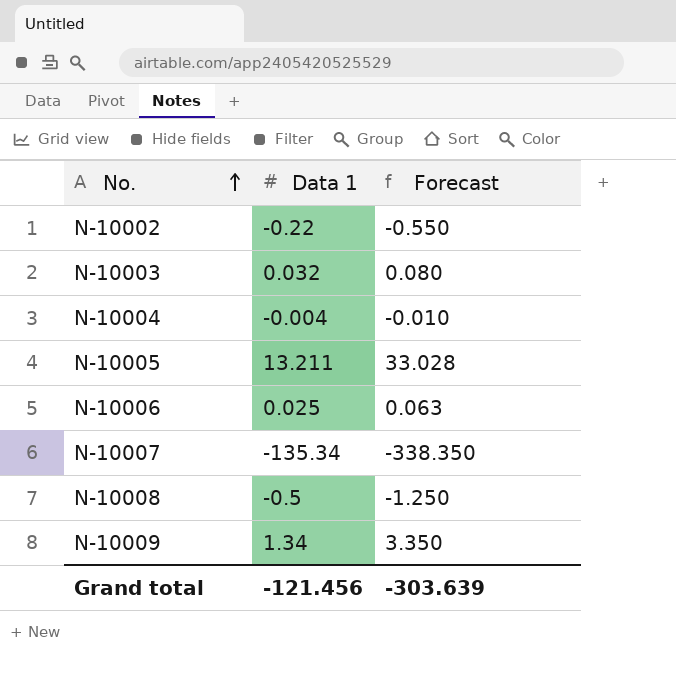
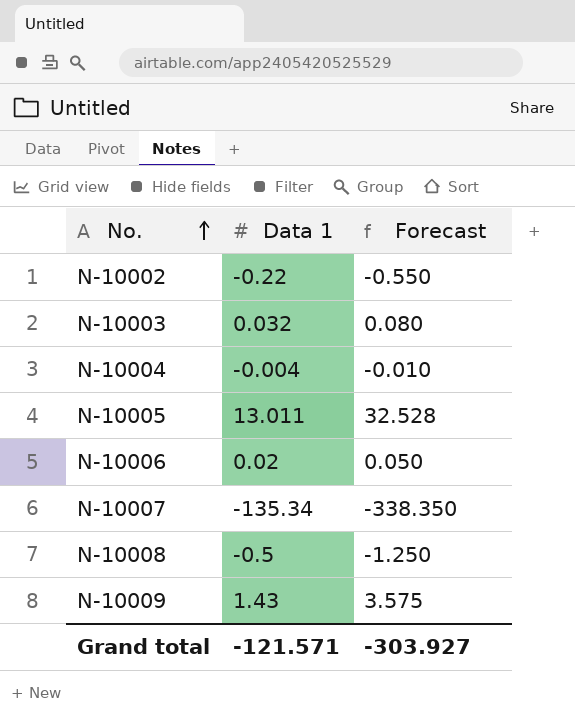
N-10005 | Data 1: 13.211 -> 13.011
N-10005 | Forecast: 33.028 -> 32.528
N-10006 | Data 1: 0.025 -> 0.02
N-10006 | Forecast: 0.063 -> 0.050
N-10009 | Data 1: 1.34 -> 1.43
N-10009 | Forecast: 3.350 -> 3.575
Grand total | Data 1: -121.456 -> -121.571
Grand total | Forecast: -303.639 -> -303.927

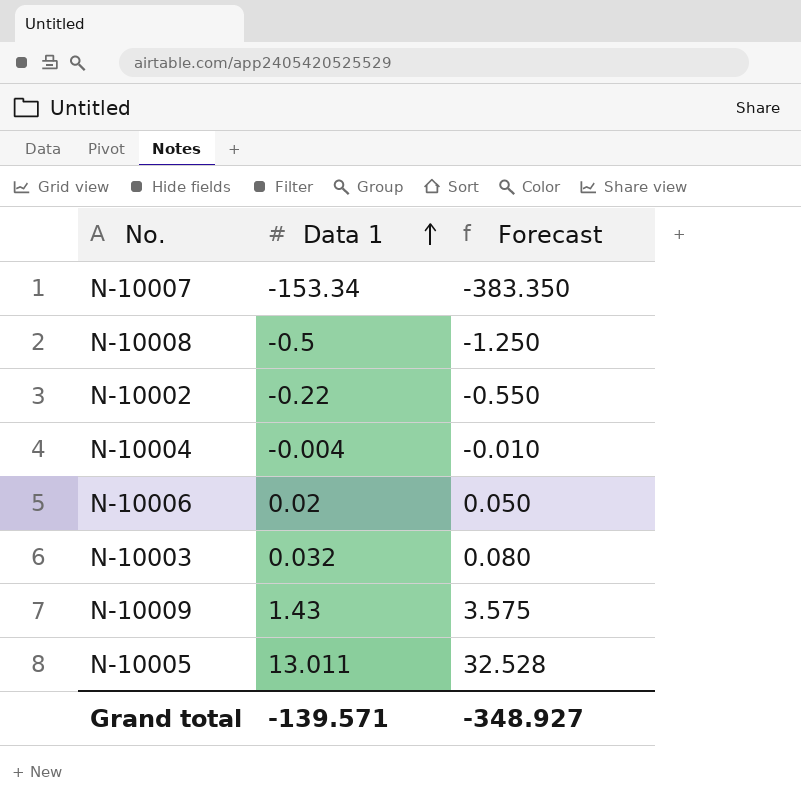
row order: No. ascending -> Data 1 ascending
N-10007 | Data 1: -135.34 -> -153.34
N-10007 | Forecast: -338.350 -> -383.350
Grand total | Data 1: -121.571 -> -139.571
Grand total | Forecast: -303.927 -> -348.927

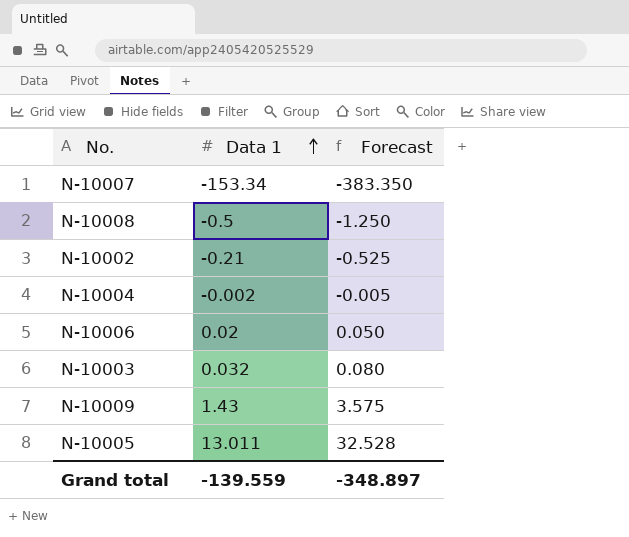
N-10002 | Data 1: -0.22 -> -0.21
N-10002 | Forecast: -0.550 -> -0.525
N-10004 | Data 1: -0.004 -> -0.002
N-10004 | Forecast: -0.010 -> -0.005
Grand total | Data 1: -139.571 -> -139.559
Grand total | Forecast: -348.927 -> -348.897

